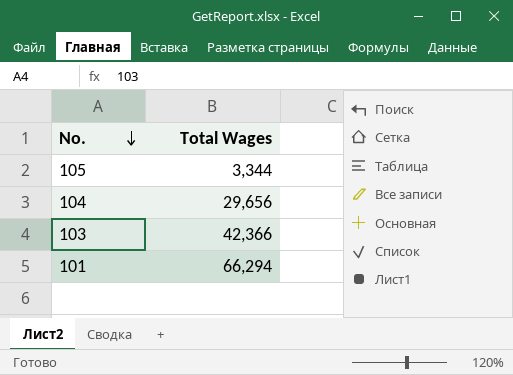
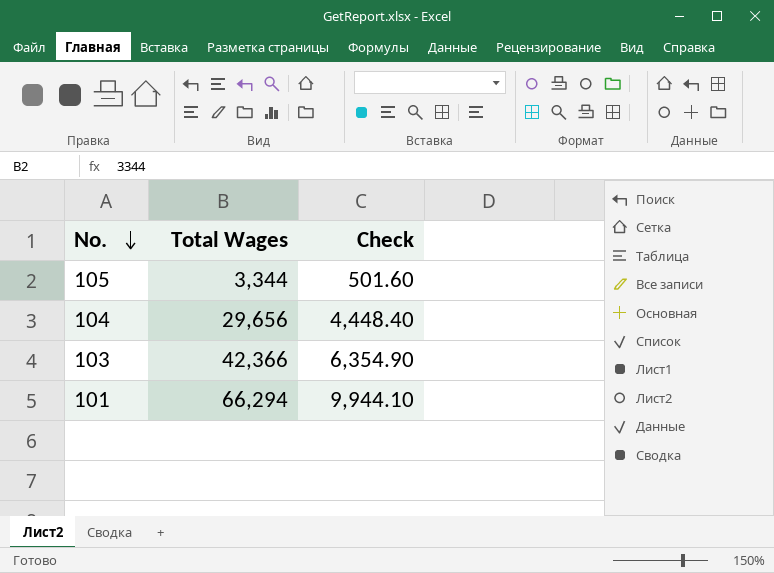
column Check | formula: none -> [Total Wages] * 0.15

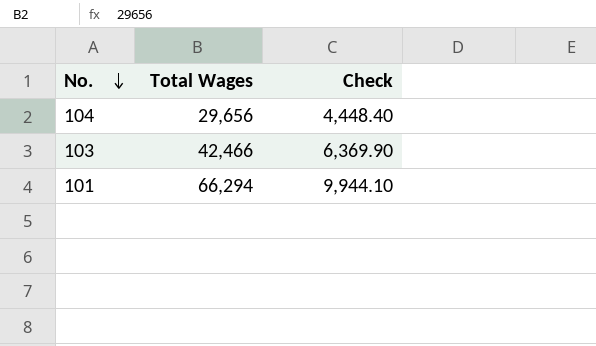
row 105: 3,344 | 501.60 -> none
103 | Total Wages: 42,366 -> 42,466
103 | Check: 6,354.90 -> 6,369.90

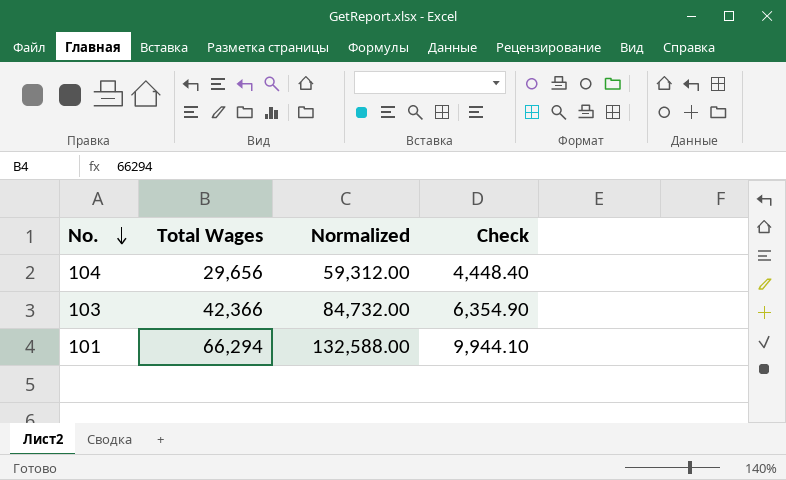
column Normalized | formula: none -> [Total Wages] * 2
103 | Total Wages: 42,466 -> 42,366
103 | Check: 6,369.90 -> 6,354.90

